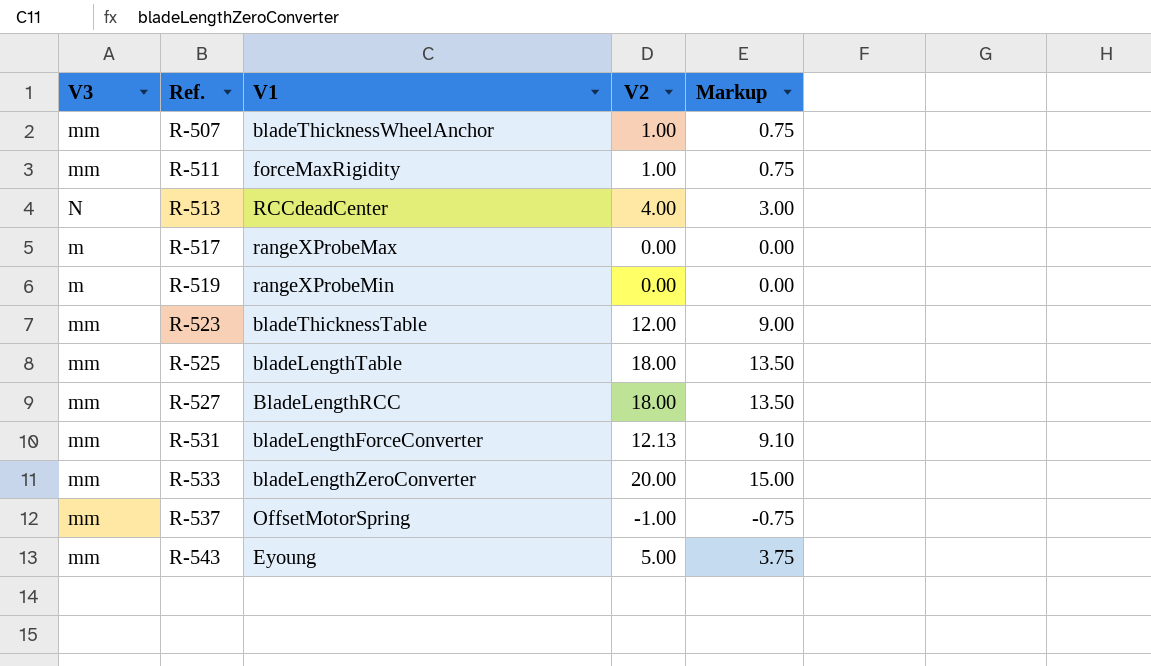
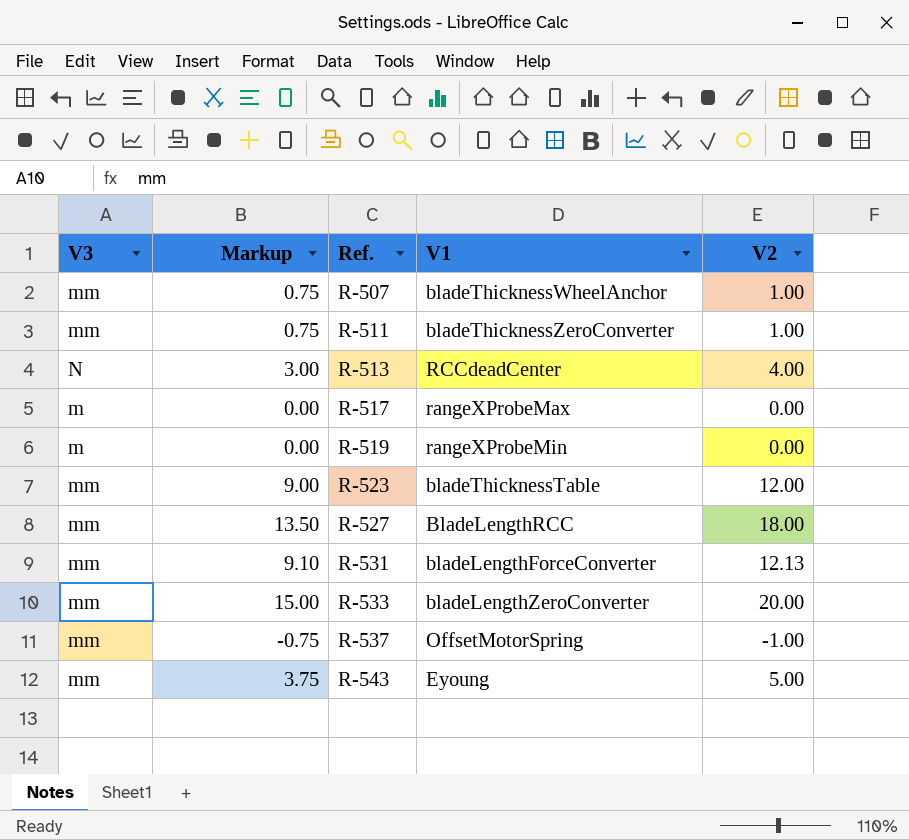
column Markup | position: 5 -> 2
row R-525: mm | bladeLengthTable | 18.00 | 13.50 -> none
R-511 | V1: forceMaxRigidity -> bladeThicknessZeroConverter

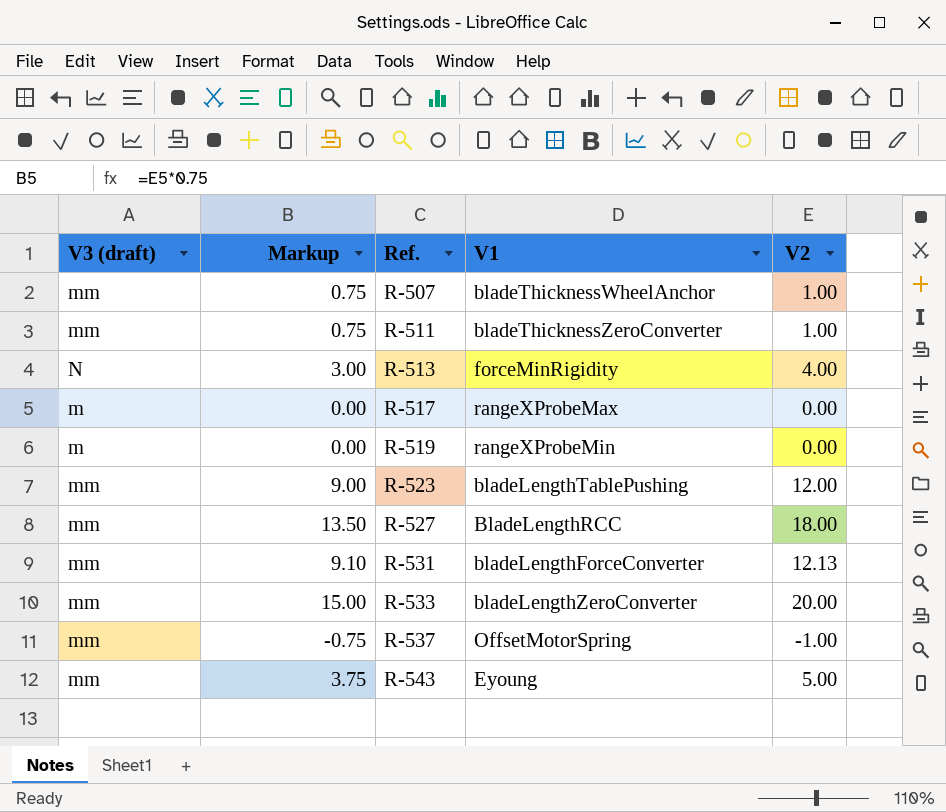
column name: V3 -> V3 (draft)
R-513 | V1: RCCdeadCenter -> forceMinRigidity
R-523 | V1: bladeThicknessTable -> bladeLengthTablePushing

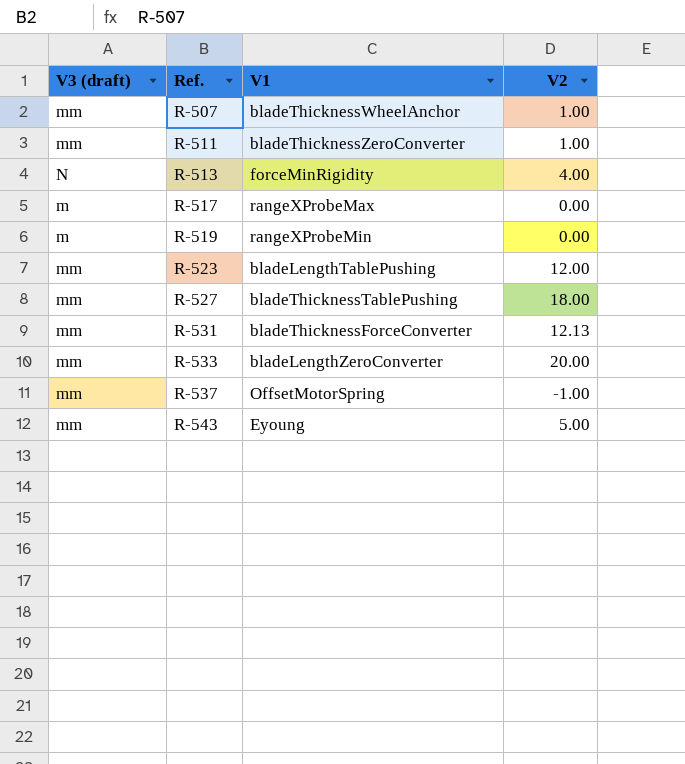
column Markup | formula: [V2] * 0.75 -> none
R-527 | V1: BladeLengthRCC -> bladeThicknessTablePushing
R-531 | V1: bladeLengthForceConverter -> bladeThicknessForceConverter

